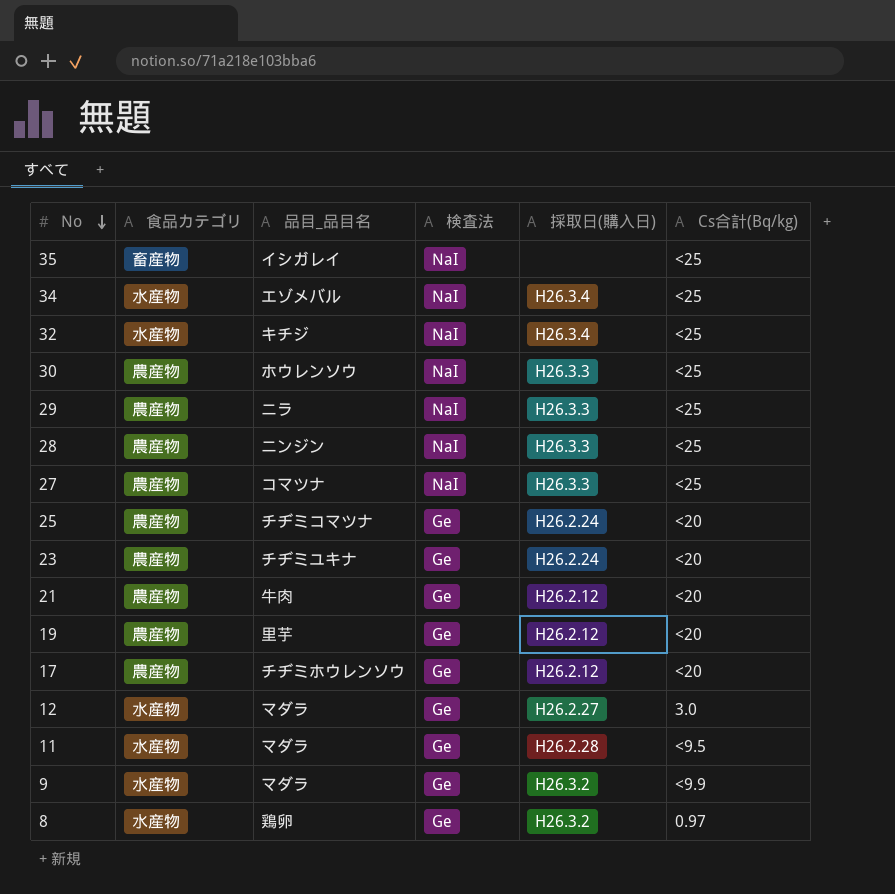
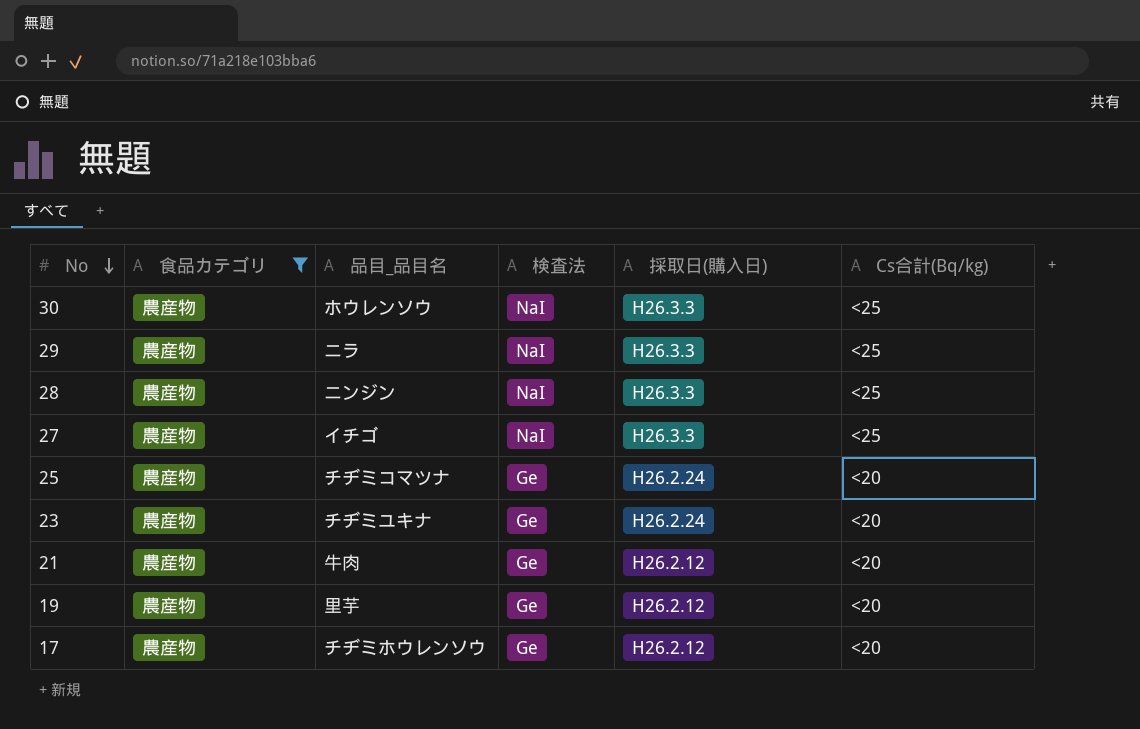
filter: none -> 食品カテゴリ = 農産物
27 | 品目_品目名: コマツナ -> イチゴ

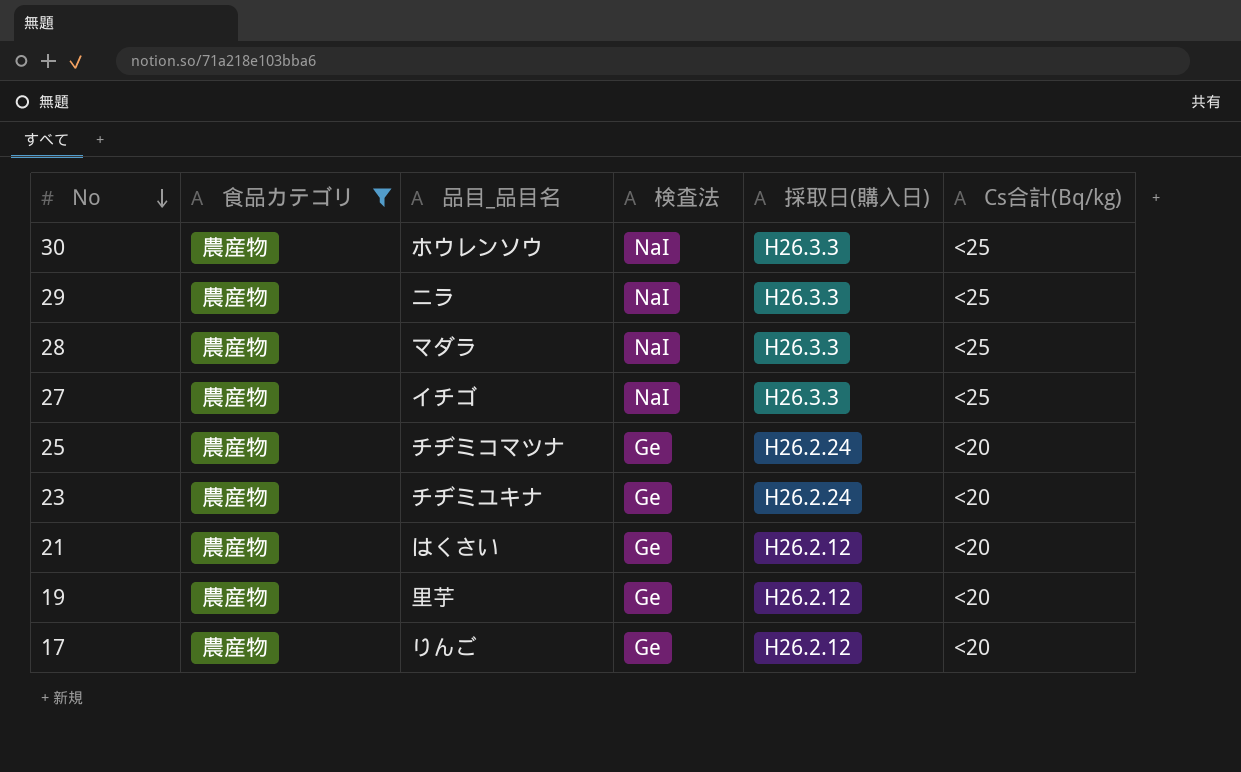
28 | 品目_品目名: ニンジン -> マダラ
21 | 品目_品目名: 牛肉 -> はくさい
17 | 品目_品目名: チヂミホウレンソウ -> りんご

